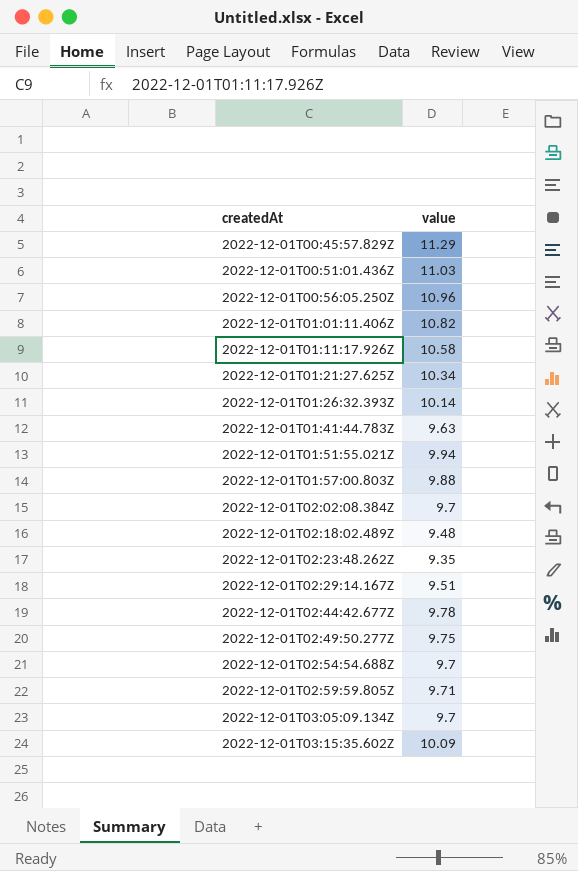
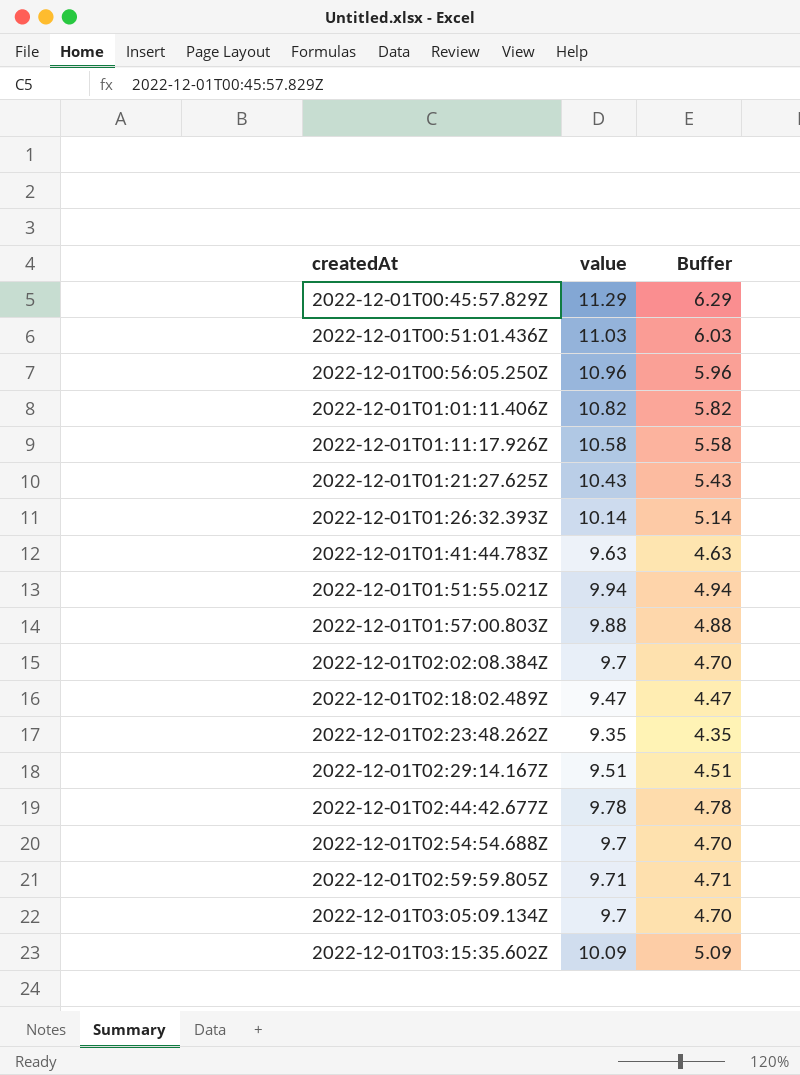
column Buffer | formula: none -> [value] - 5
row 2022-12-01T02:49:50.277Z: 9.75 -> none
2022-12-01T01:21:27.625Z | value: 10.34 -> 10.43
2022-12-01T02:18:02.489Z | value: 9.48 -> 9.47

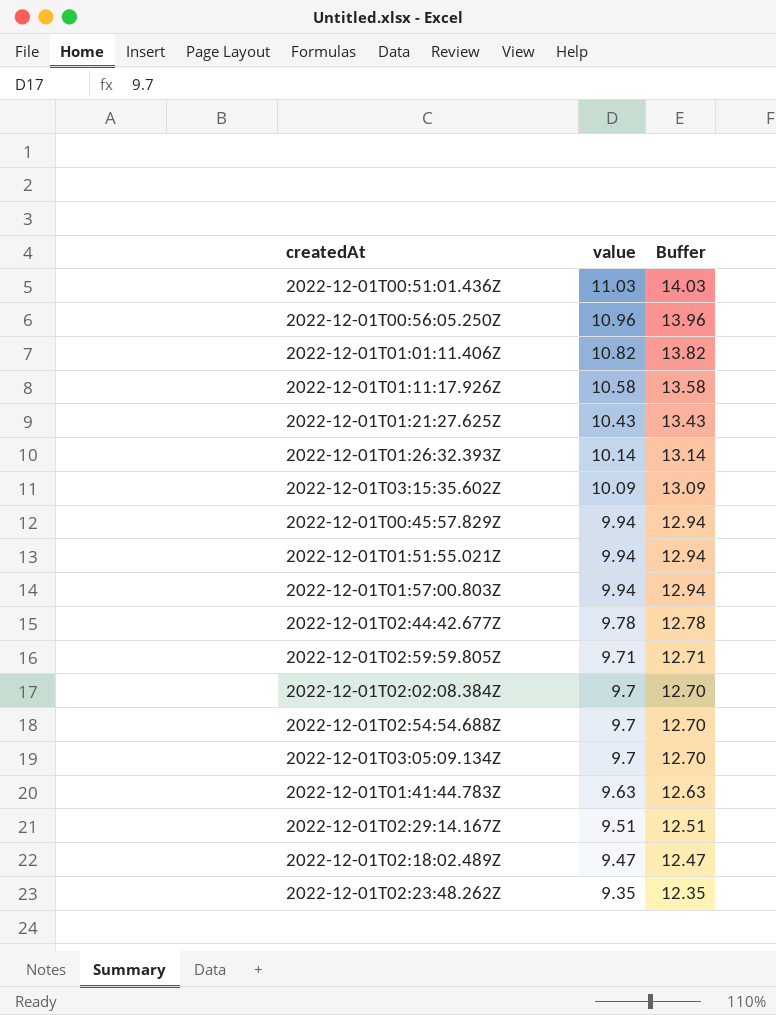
row order: createdAt ascending -> value descending
column Buffer | formula: [value] - 5 -> [value] + 3
2022-12-01T00:45:57.829Z | value: 11.29 -> 9.94
2022-12-01T01:57:00.803Z | value: 9.88 -> 9.94

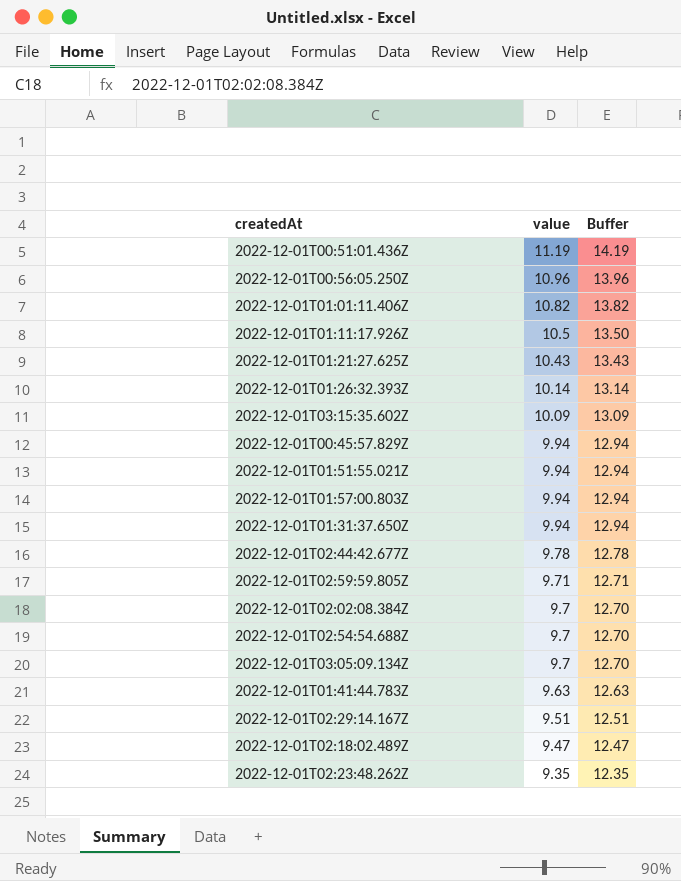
2022-12-01T00:51:01.436Z | value: 11.03 -> 11.19
2022-12-01T00:51:01.436Z | Buffer: 14.03 -> 14.19
2022-12-01T01:11:17.926Z | value: 10.58 -> 10.5
2022-12-01T01:11:17.926Z | Buffer: 13.58 -> 13.50
row 2022-12-01T01:31:37.650Z: none -> 9.94 | 12.94

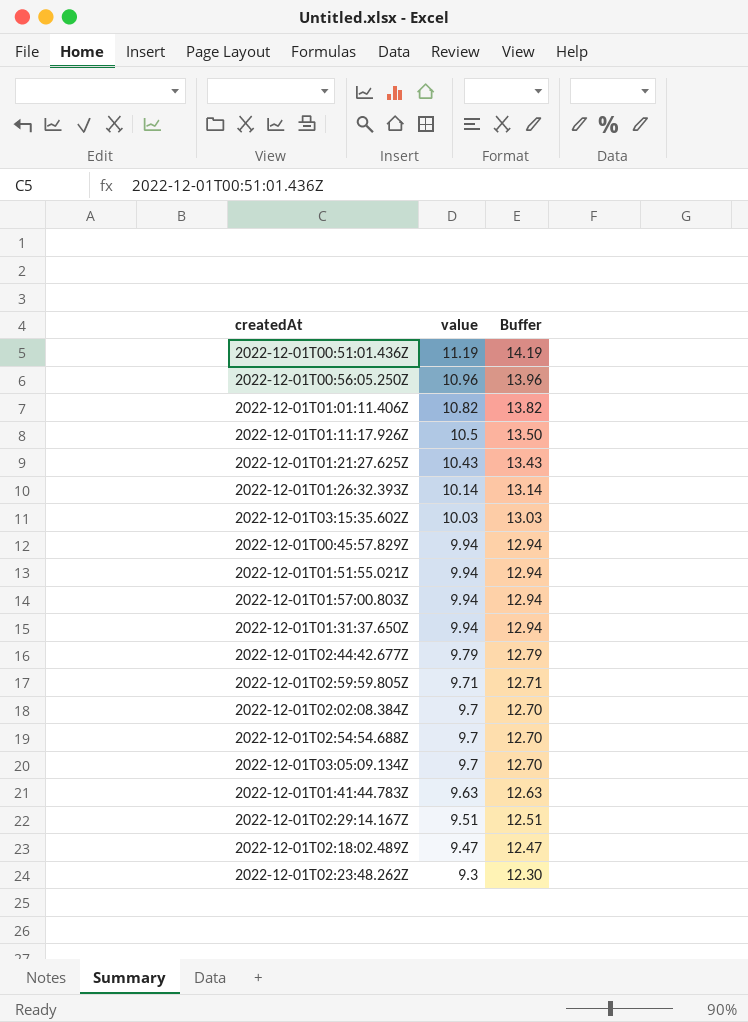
2022-12-01T03:15:35.602Z | value: 10.09 -> 10.03
2022-12-01T03:15:35.602Z | Buffer: 13.09 -> 13.03
2022-12-01T02:44:42.677Z | value: 9.78 -> 9.79
2022-12-01T02:44:42.677Z | Buffer: 12.78 -> 12.79
2022-12-01T02:23:48.262Z | value: 9.35 -> 9.3
2022-12-01T02:23:48.262Z | Buffer: 12.35 -> 12.30

